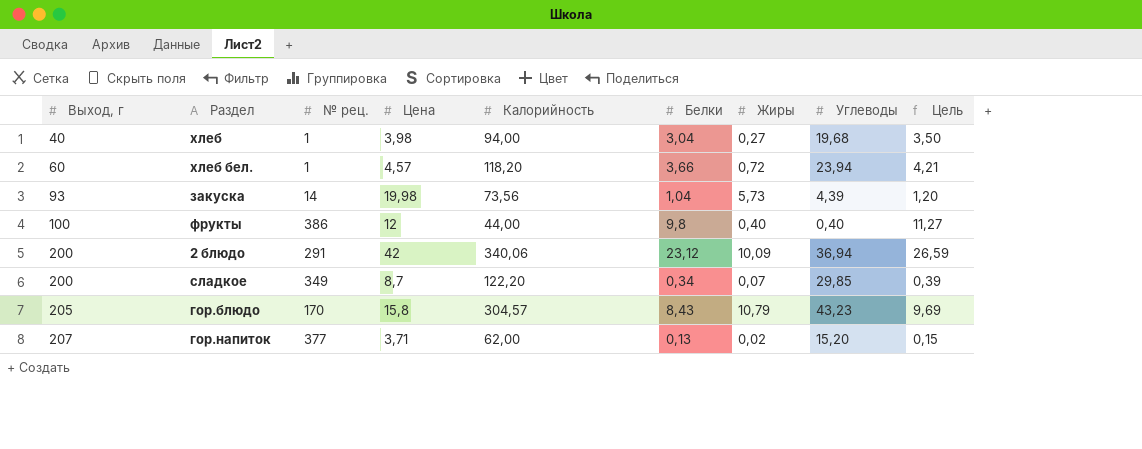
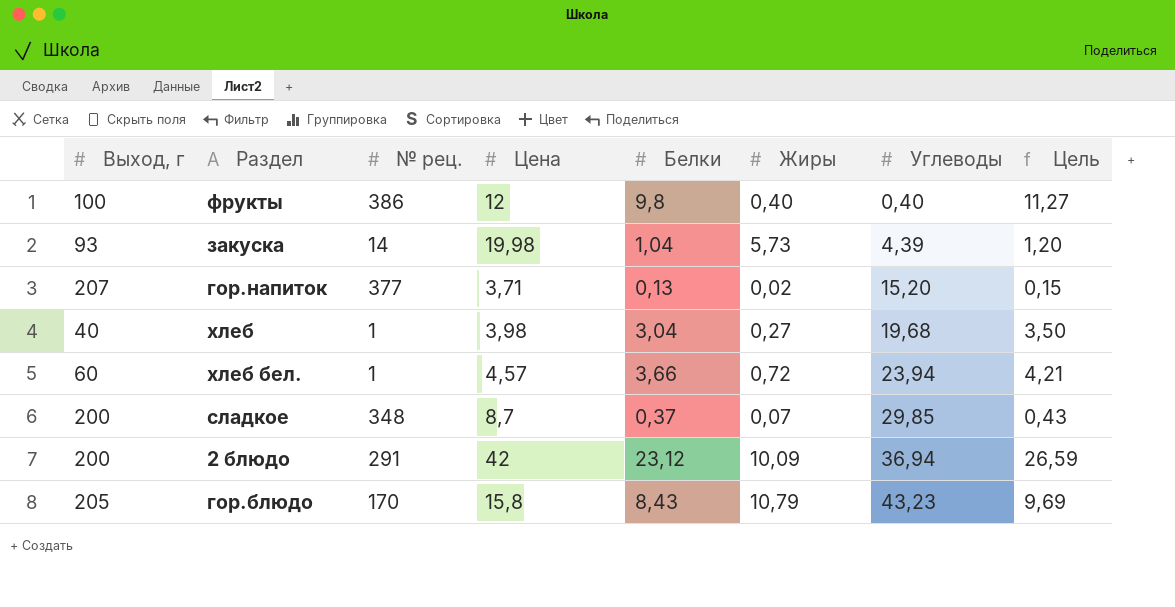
row order: Выход, г ascending -> Углеводы ascending
column Калорийность | position: 5 -> none
сладкое | № рец.: 349 -> 348
сладкое | Белки: 0,34 -> 0,37
сладкое | Цель: 0,39 -> 0,43

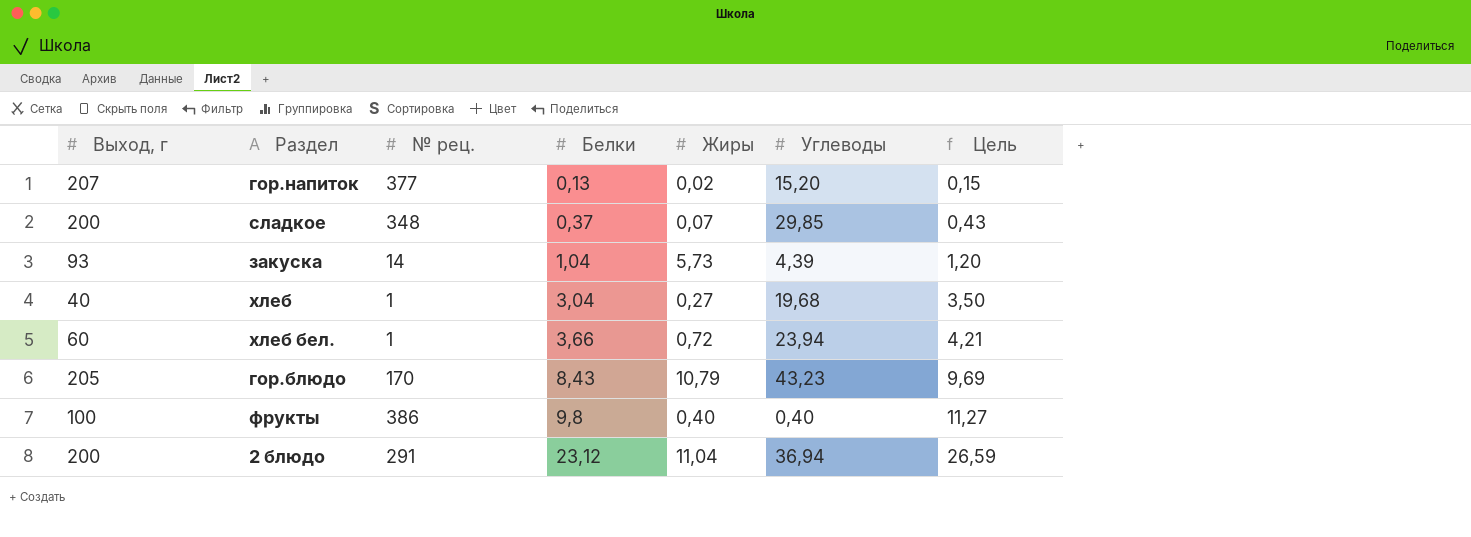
row order: Углеводы ascending -> Белки ascending
column Цена | position: 4 -> none
2 блюдо | Жиры: 10,09 -> 11,04

